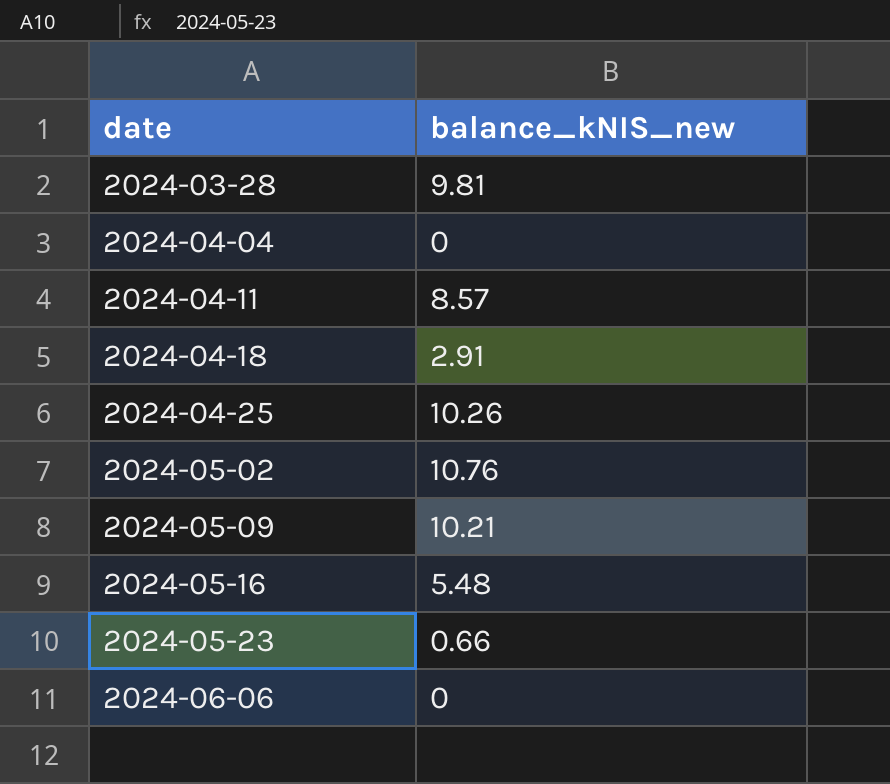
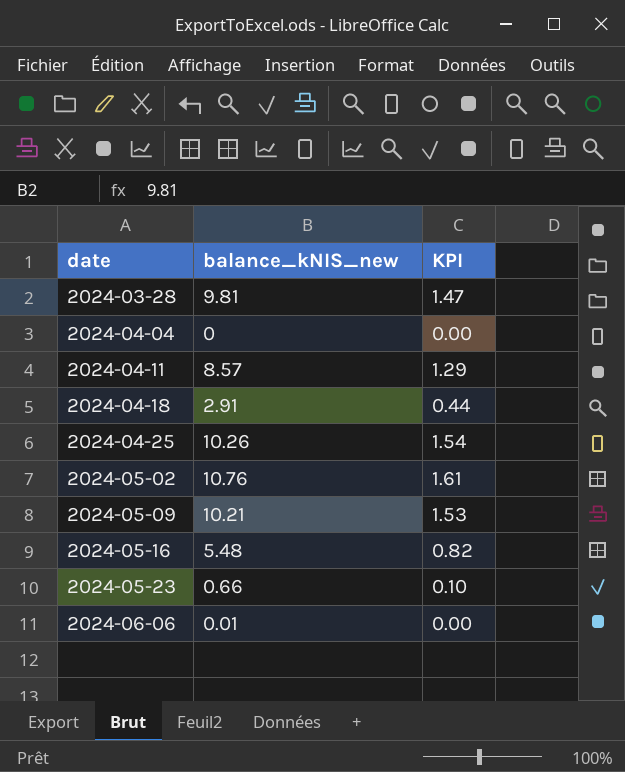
column KPI | formula: none -> [balance_kNIS_new] * 0.15
2024-06-06 | balance_kNIS_new: 0 -> 0.01

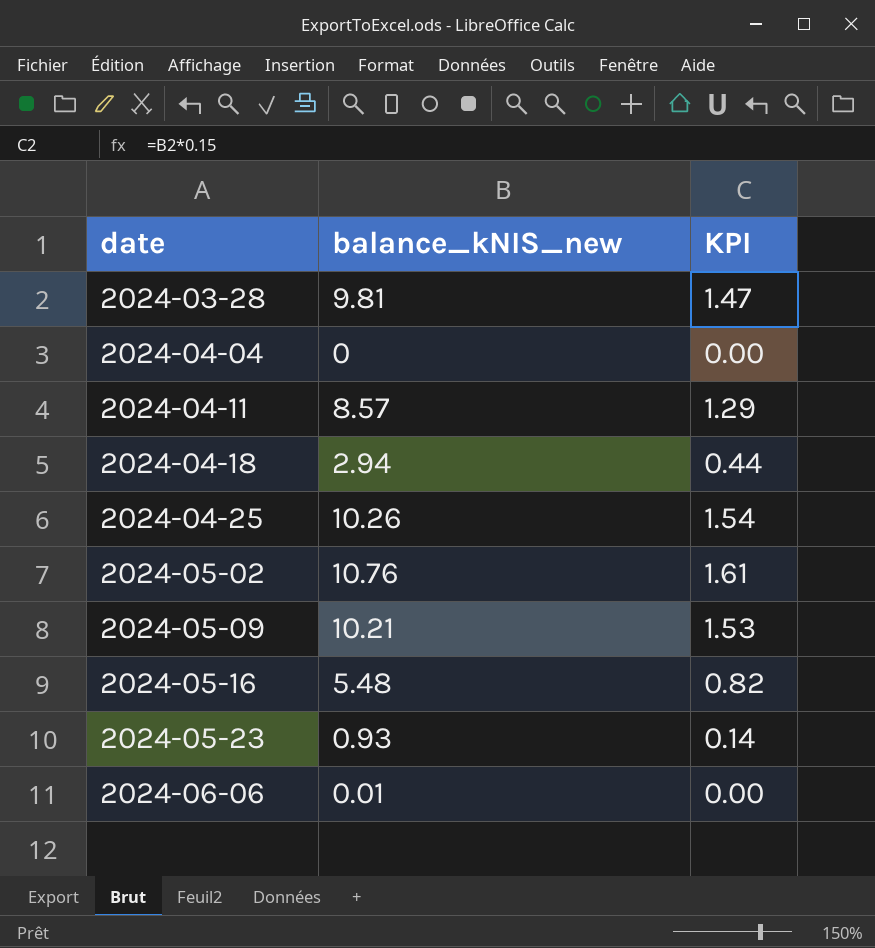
2024-04-18 | balance_kNIS_new: 2.91 -> 2.94
2024-05-23 | balance_kNIS_new: 0.66 -> 0.93
2024-05-23 | KPI: 0.10 -> 0.14

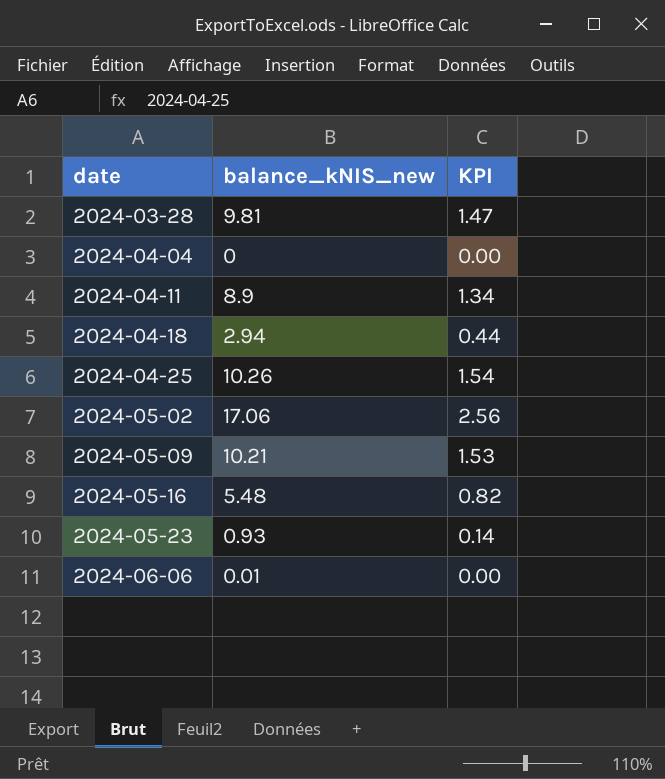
2024-04-11 | balance_kNIS_new: 8.57 -> 8.9
2024-04-11 | KPI: 1.29 -> 1.34
2024-05-02 | balance_kNIS_new: 10.76 -> 17.06
2024-05-02 | KPI: 1.61 -> 2.56

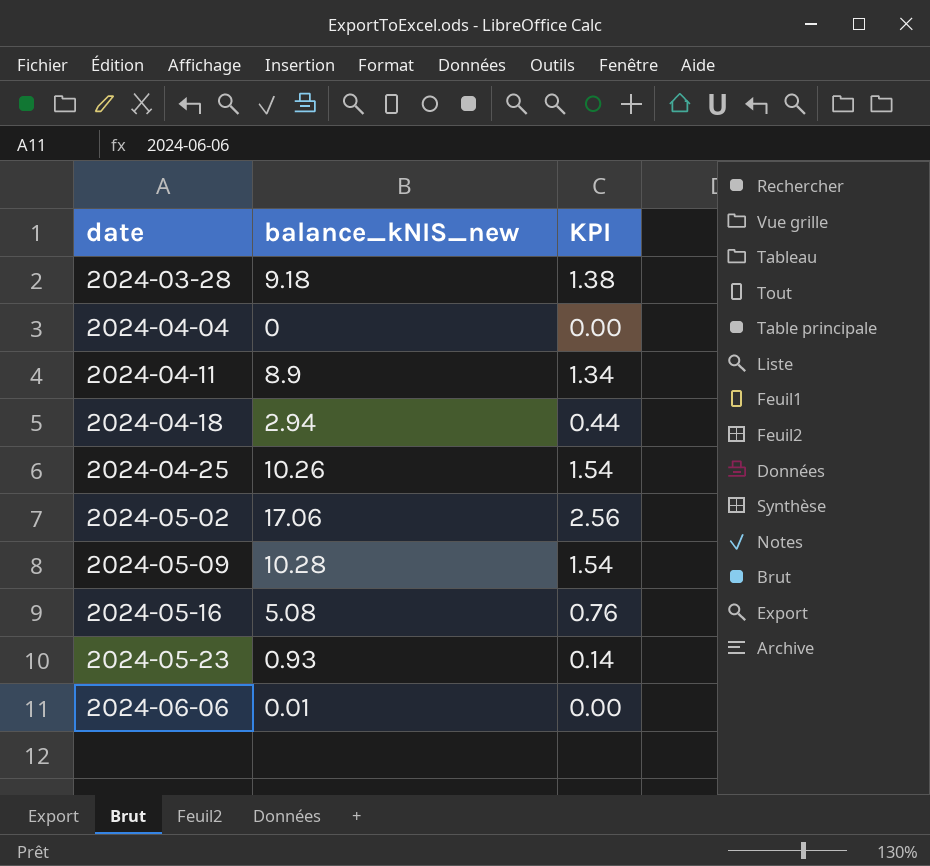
2024-03-28 | balance_kNIS_new: 9.81 -> 9.18
2024-03-28 | KPI: 1.47 -> 1.38
2024-05-09 | balance_kNIS_new: 10.21 -> 10.28
2024-05-09 | KPI: 1.53 -> 1.54
2024-05-16 | balance_kNIS_new: 5.48 -> 5.08
2024-05-16 | KPI: 0.82 -> 0.76

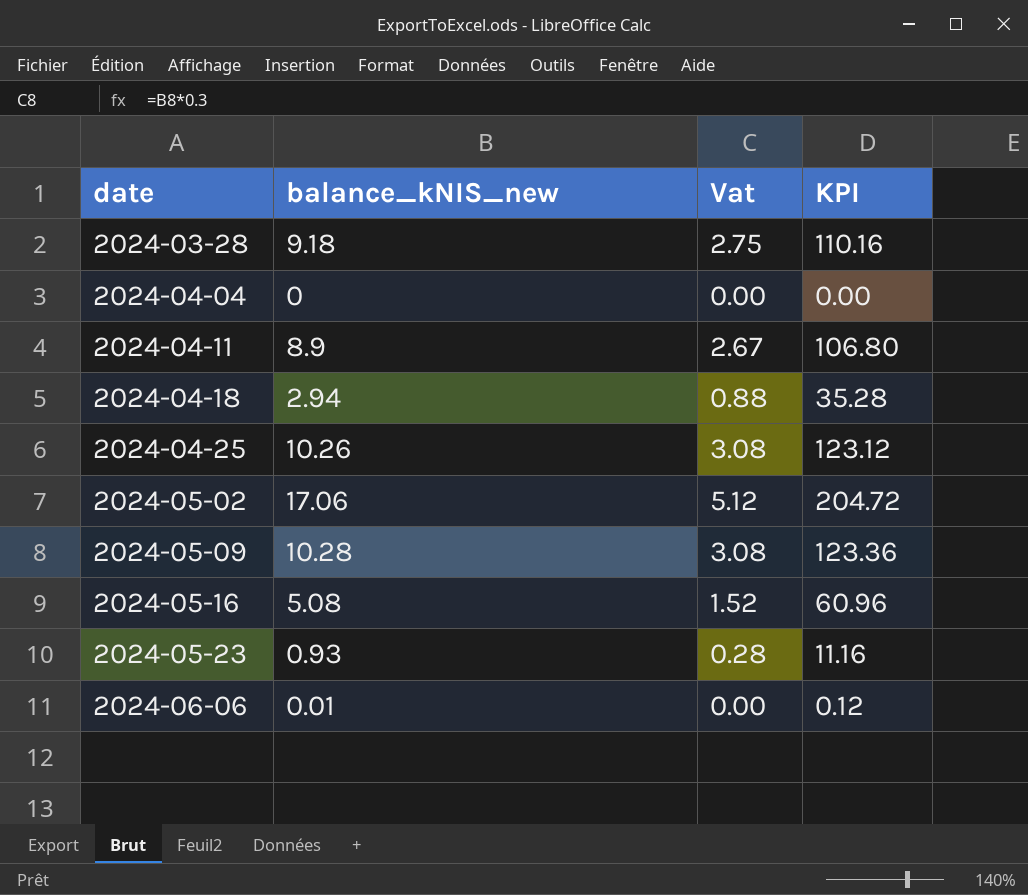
column Vat | formula: none -> [balance_kNIS_new] * 0.3
column KPI | formula: [balance_kNIS_new] * 0.15 -> [balance_kNIS_new] * 12

